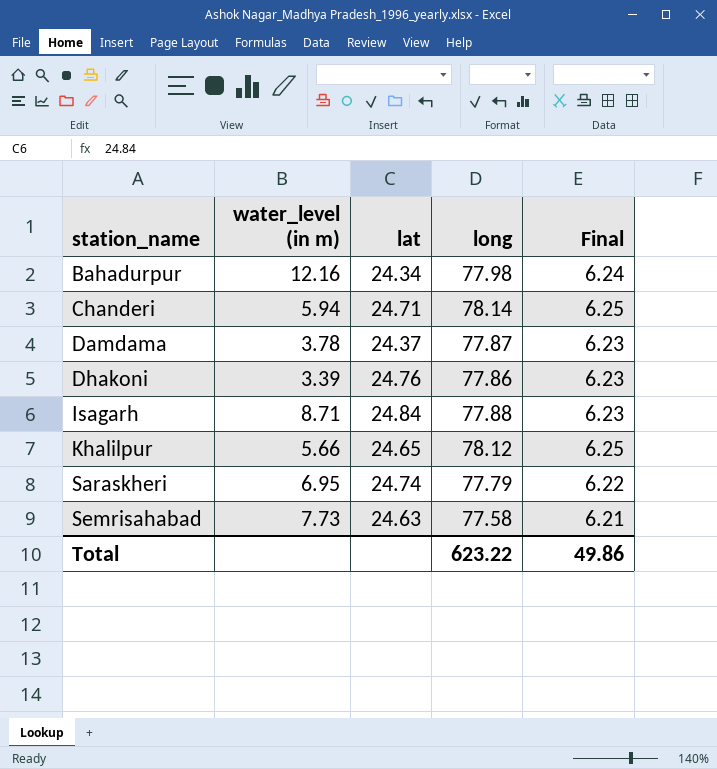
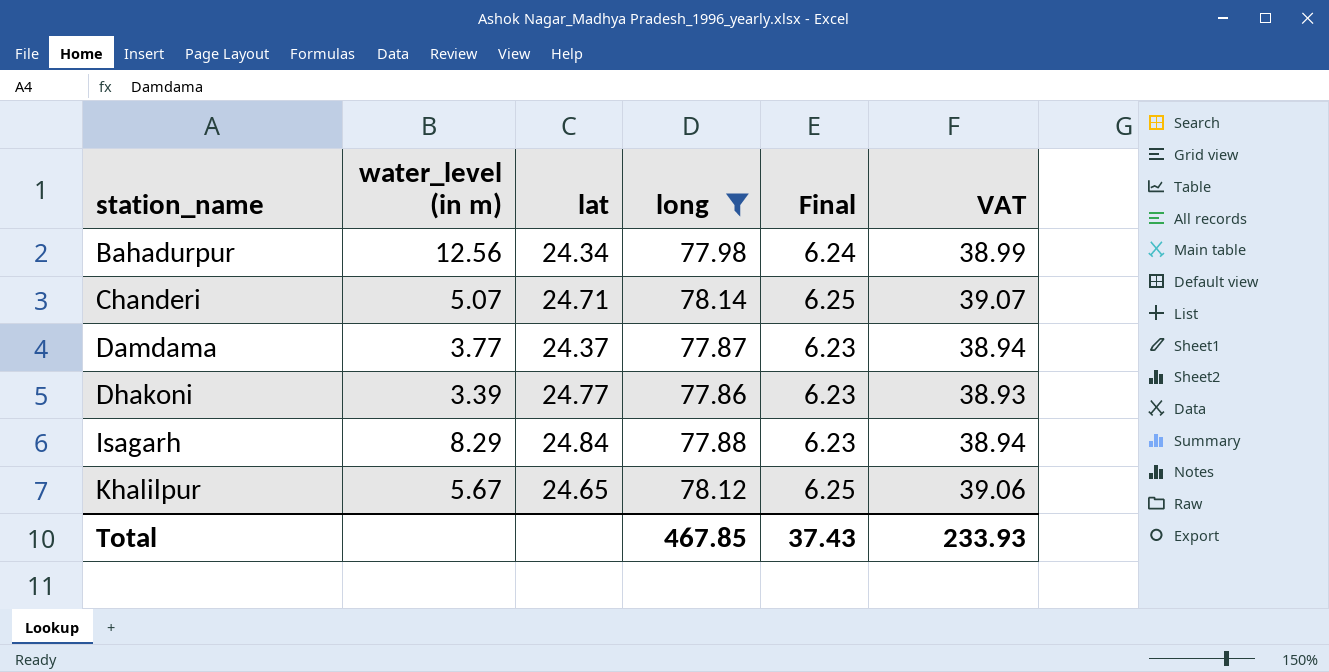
filter: none -> long >= 77.86
column VAT | formula: none -> [long] * 0.5
Bahadurpur | water_level (in m): 12.16 -> 12.56
Chanderi | water_level (in m): 5.94 -> 5.07
Damdama | water_level (in m): 3.78 -> 3.77
Dhakoni | lat: 24.76 -> 24.77
Isagarh | water_level (in m): 8.71 -> 8.29
Khalilpur | water_level (in m): 5.66 -> 5.67
Total | long: 623.22 -> 467.85
Total | Final: 49.86 -> 37.43

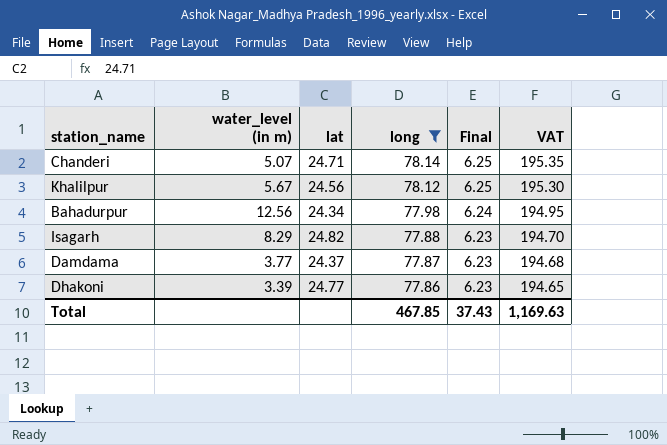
row order: station_name ascending -> long descending
column VAT | formula: [long] * 0.5 -> [long] * 2.5
Khalilpur | lat: 24.65 -> 24.56
Isagarh | lat: 24.84 -> 24.82
Total | VAT: 233.93 -> 1,169.63

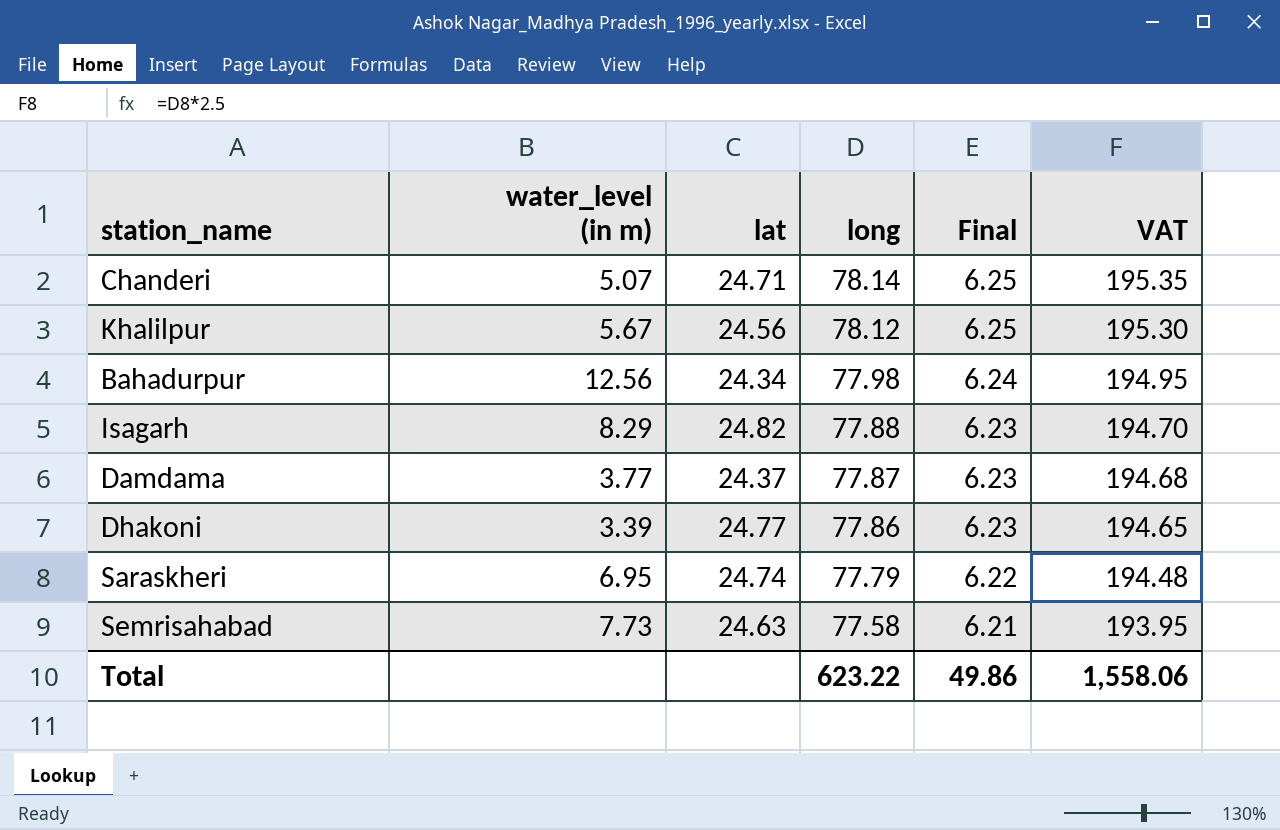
filter: long >= 77.86 -> none
Total | long: 467.85 -> 623.22
Total | Final: 37.43 -> 49.86
Total | VAT: 1,169.63 -> 1,558.06

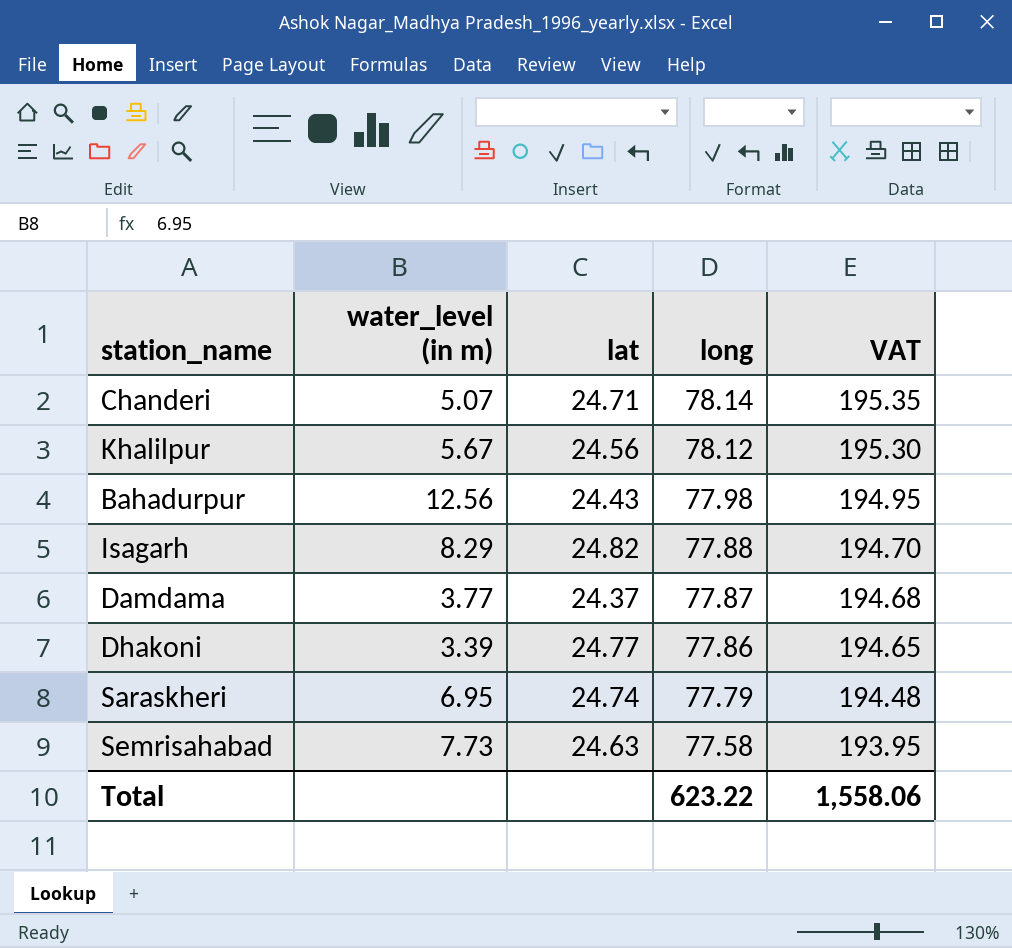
column Final | formula: [long] * 0.08 -> none
Bahadurpur | lat: 24.34 -> 24.43

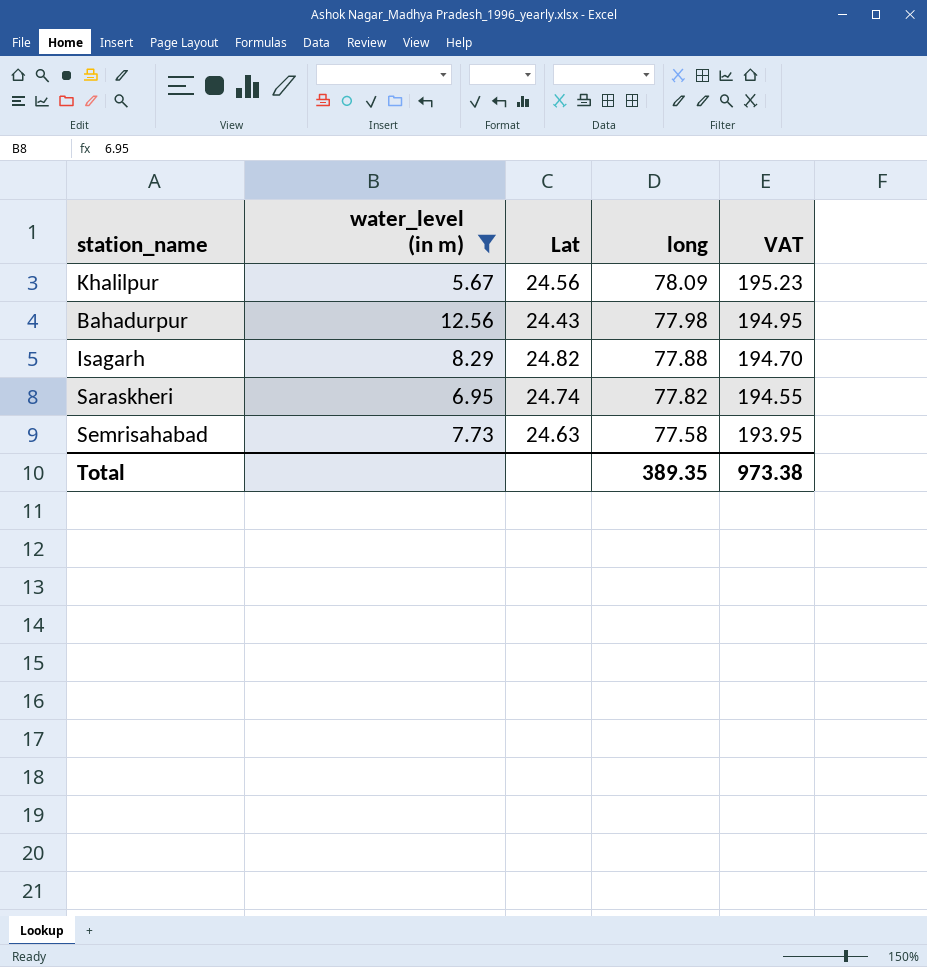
filter: none -> water_level (in m) >= 5.67
column name: lat -> Lat
Khalilpur | long: 78.12 -> 78.09
Khalilpur | VAT: 195.30 -> 195.23
Saraskheri | long: 77.79 -> 77.82
Saraskheri | VAT: 194.48 -> 194.55
Total | long: 623.22 -> 389.35
Total | VAT: 1,558.06 -> 973.38

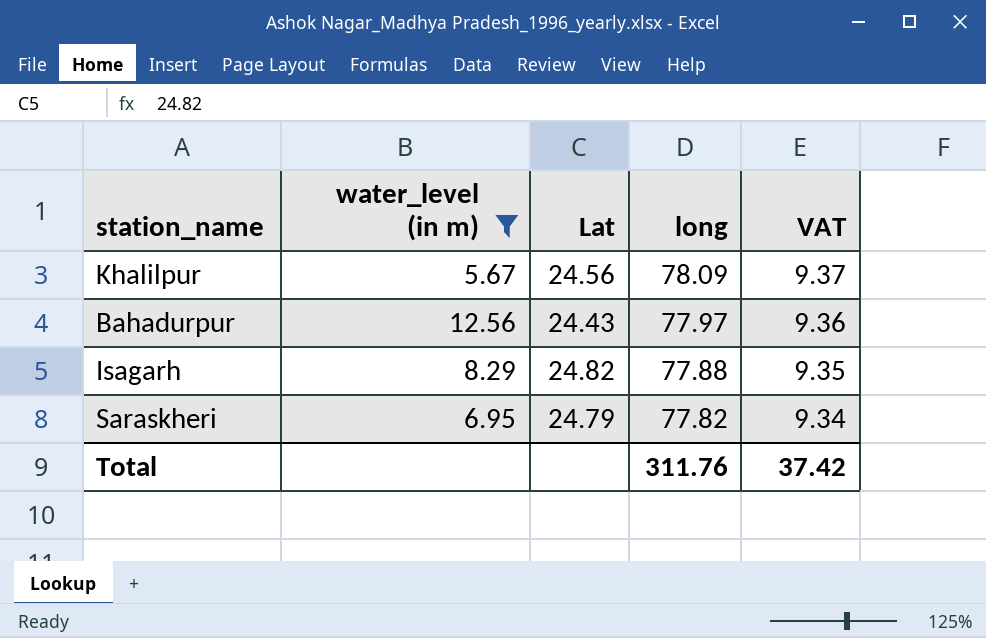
column VAT | formula: [long] * 2.5 -> [long] * 0.12
row Semrisahabad: 7.73 | 24.63 | 77.58 | 193.95 -> none
Bahadurpur | long: 77.98 -> 77.97
Saraskheri | Lat: 24.74 -> 24.79
Total | long: 389.35 -> 311.76
Total | VAT: 973.38 -> 37.42

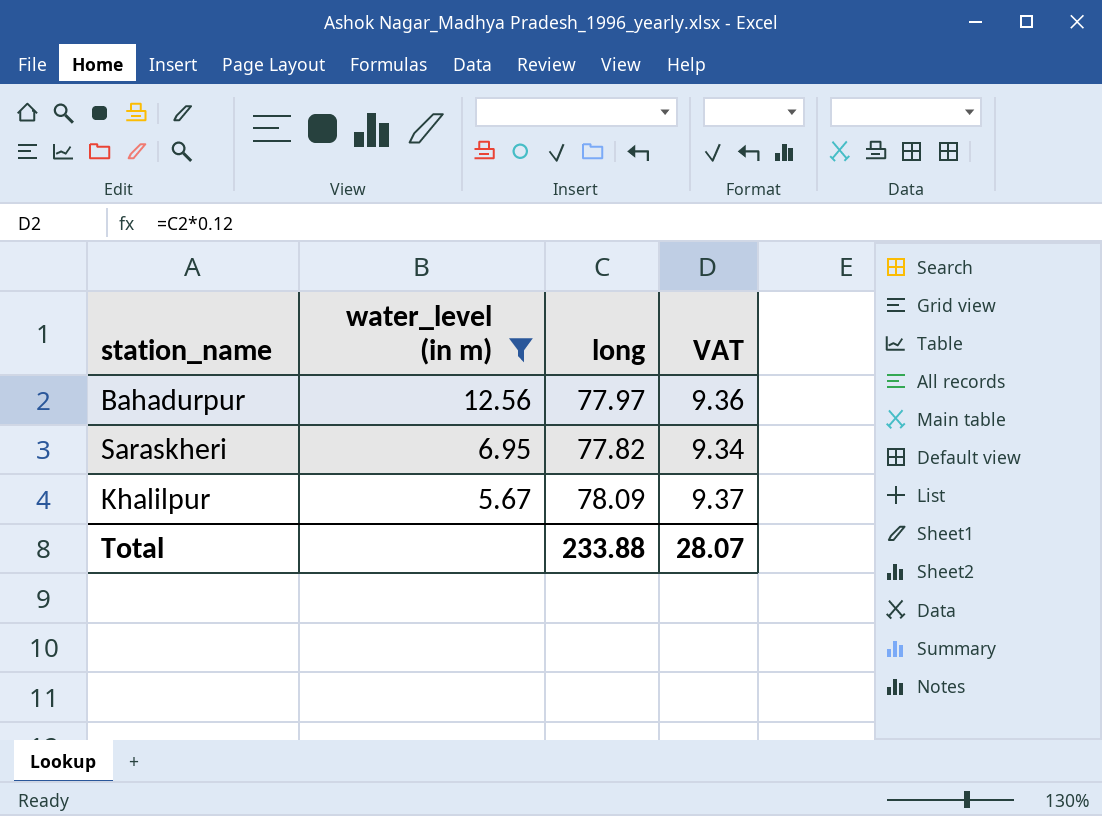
row order: long descending -> water_level (in m) descending
column Lat | position: 3 -> none
row Isagarh: 8.29 | 24.82 | 77.88 | 9.35 -> none
Total | long: 311.76 -> 233.88
Total | VAT: 37.42 -> 28.07

